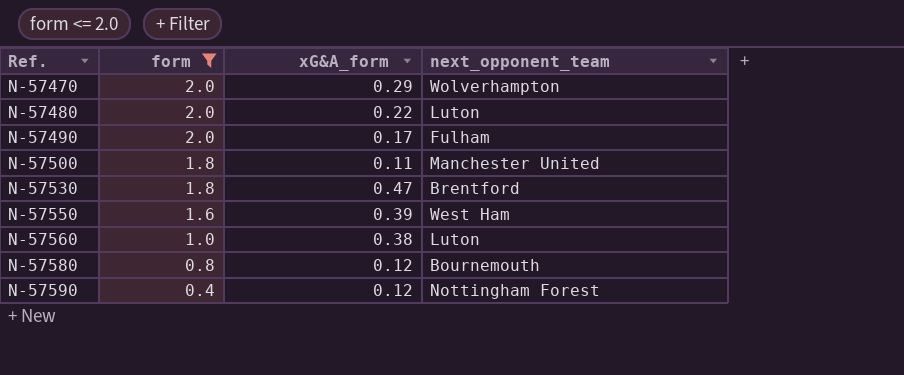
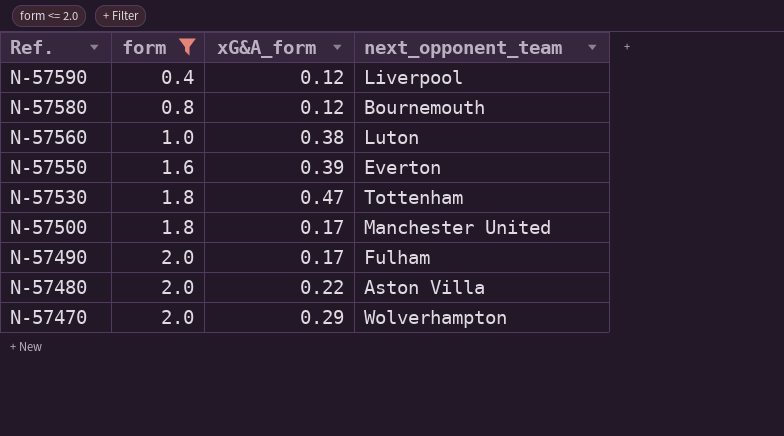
row order: Ref. ascending -> Ref. descending
N-57590 | next_opponent_team: Nottingham Forest -> Liverpool
N-57550 | next_opponent_team: West Ham -> Everton
N-57530 | next_opponent_team: Brentford -> Tottenham
N-57500 | xG&A_form: 0.11 -> 0.17
N-57480 | next_opponent_team: Luton -> Aston Villa

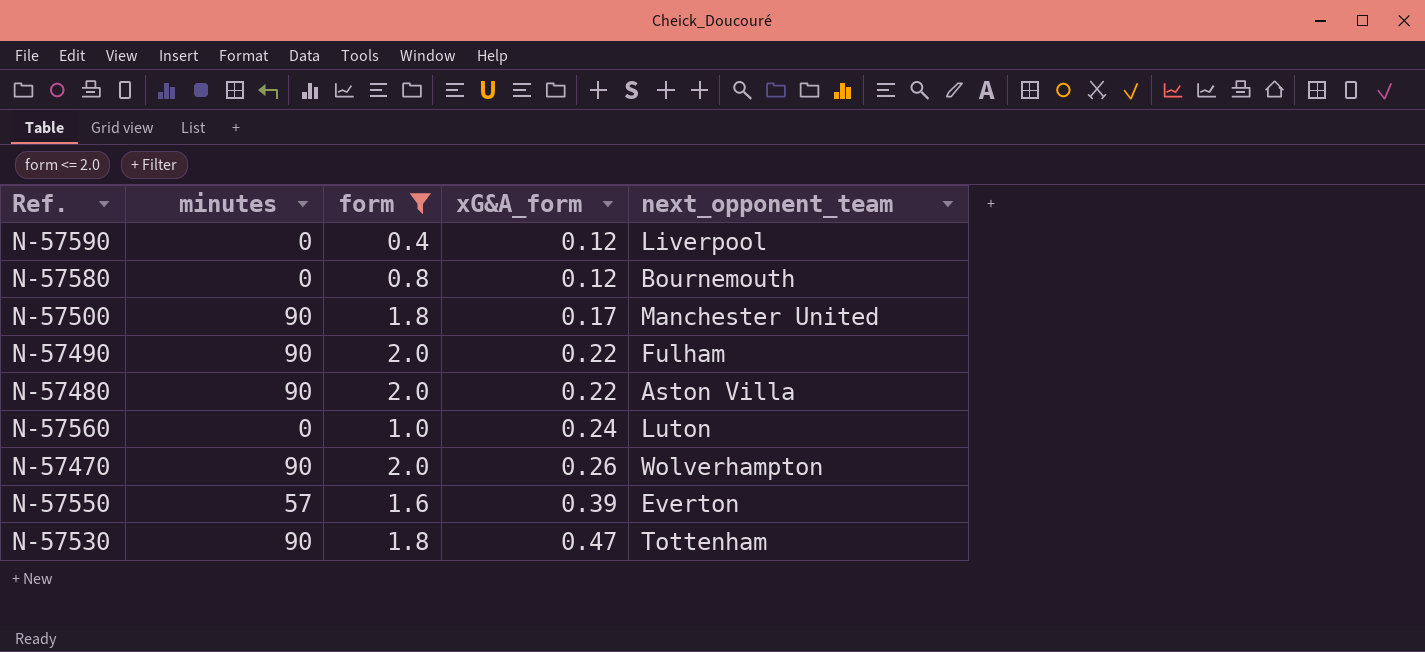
row order: Ref. descending -> xG&A_form ascending
column minutes | position: none -> 2
N-57490 | xG&A_form: 0.17 -> 0.22
N-57560 | xG&A_form: 0.38 -> 0.24
N-57470 | xG&A_form: 0.29 -> 0.26

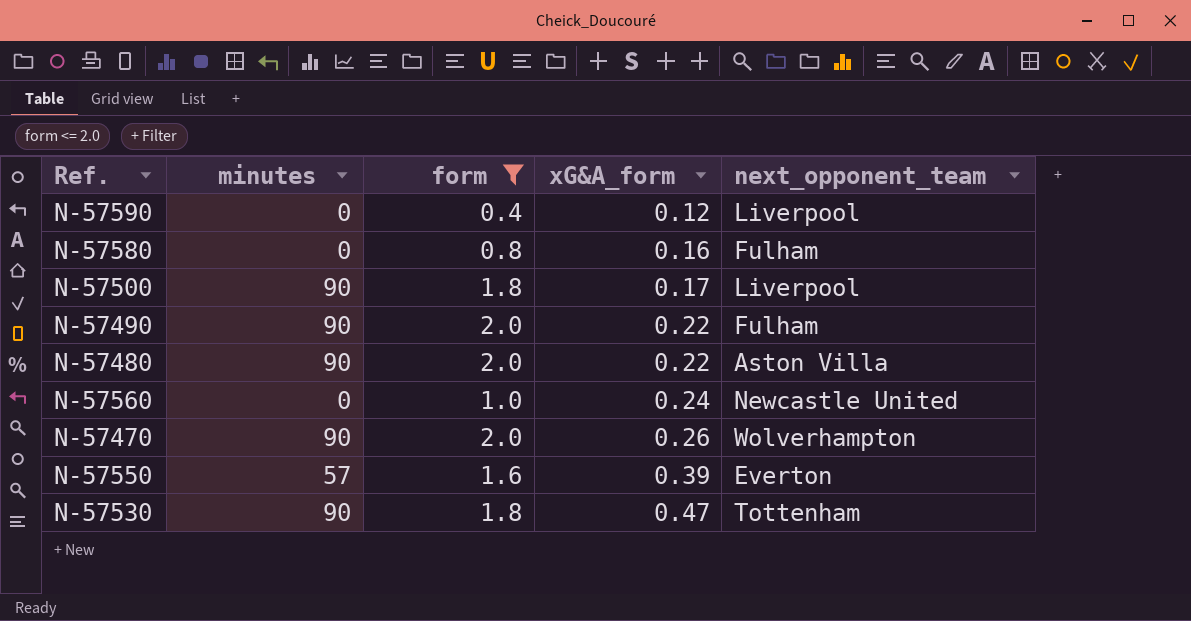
N-57580 | xG&A_form: 0.12 -> 0.16
N-57580 | next_opponent_team: Bournemouth -> Fulham
N-57500 | next_opponent_team: Manchester United -> Liverpool
N-57560 | next_opponent_team: Luton -> Newcastle United

